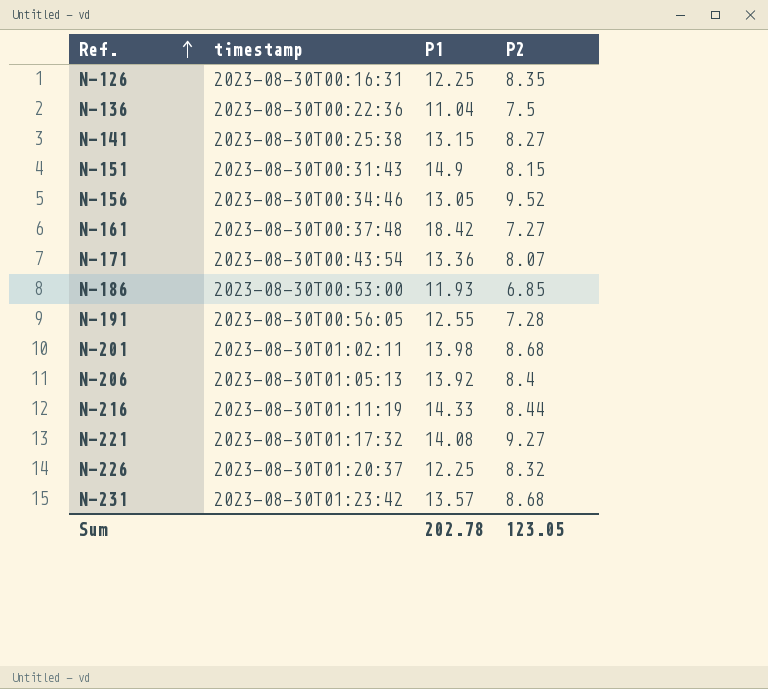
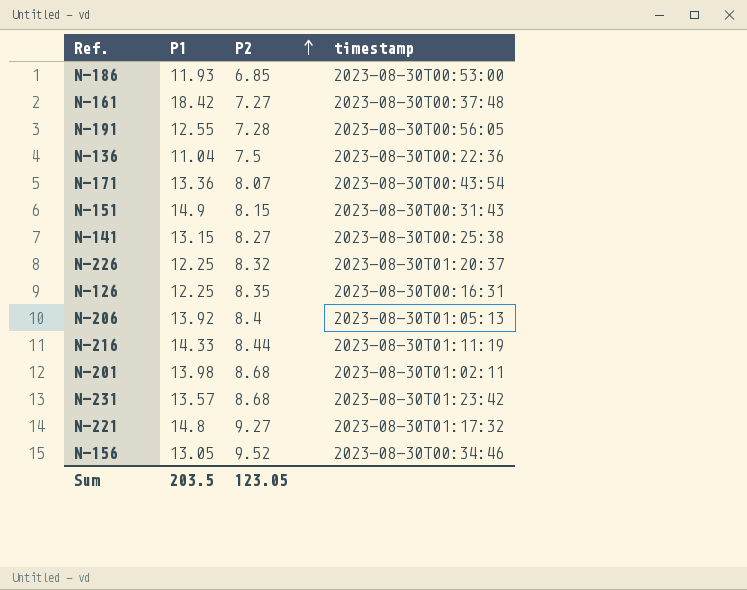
row order: Ref. ascending -> P2 ascending
column timestamp | position: 2 -> 4
N-221 | P1: 14.08 -> 14.8
Sum | P1: 202.78 -> 203.5

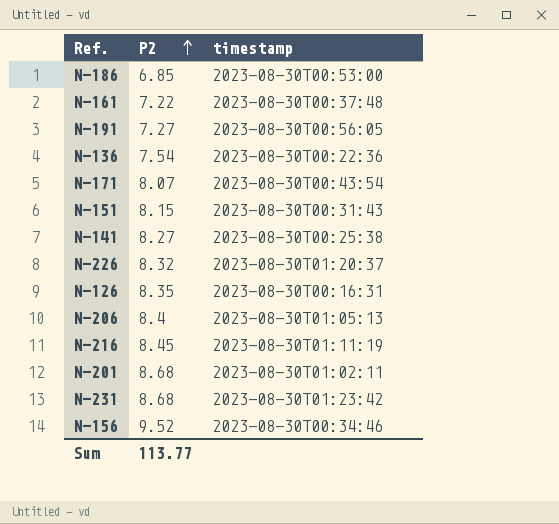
column P1 | position: 2 -> none
row N-221: 14.8 | 9.27 | 2023-08-30T01:17:32 -> none
N-161 | P2: 7.27 -> 7.22
N-191 | P2: 7.28 -> 7.27
N-136 | P2: 7.5 -> 7.54
N-216 | P2: 8.44 -> 8.45
Sum | P2: 123.05 -> 113.77

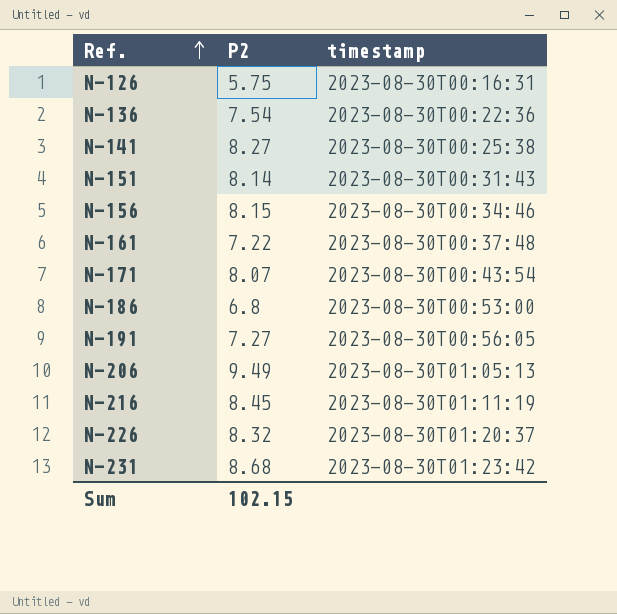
row order: P2 ascending -> Ref. ascending
row N-201: 8.68 | 2023-08-30T01:02:11 -> none
N-126 | P2: 8.35 -> 5.75
N-151 | P2: 8.15 -> 8.14
N-156 | P2: 9.52 -> 8.15
N-186 | P2: 6.85 -> 6.8
N-206 | P2: 8.4 -> 9.49
Sum | P2: 113.77 -> 102.15

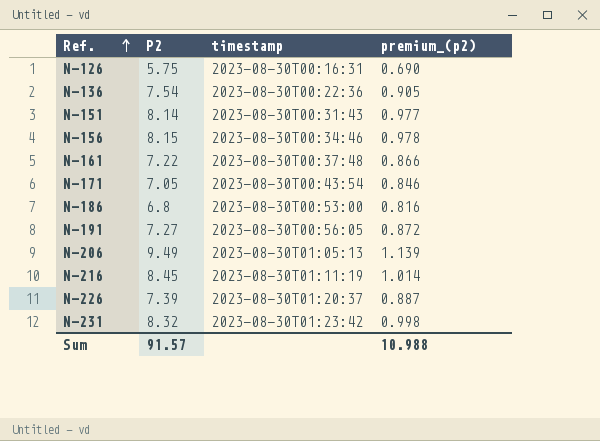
column premium_(p2) | formula: none -> [P2] * 0.12
row N-141: 8.27 | 2023-08-30T00:25:38 -> none
N-171 | P2: 8.07 -> 7.05
N-226 | P2: 8.32 -> 7.39
N-231 | P2: 8.68 -> 8.32
Sum | P2: 102.15 -> 91.57

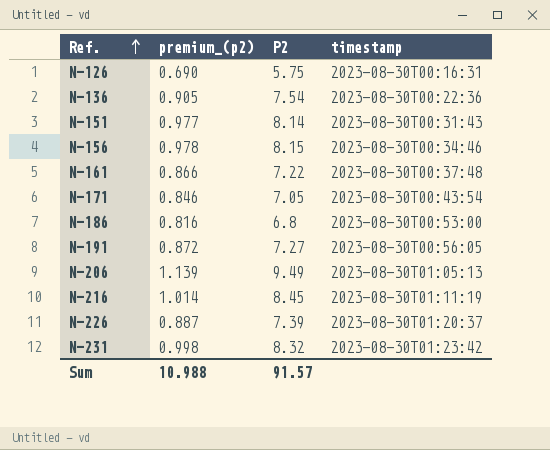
column premium_(p2) | position: 4 -> 2

